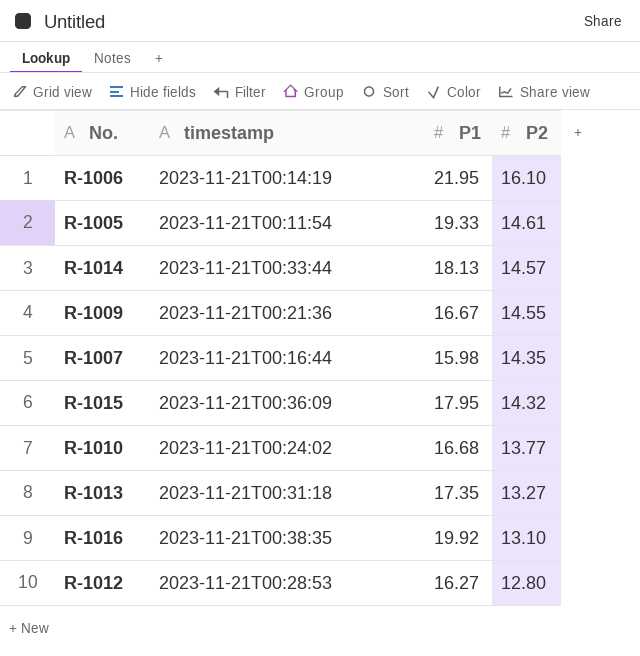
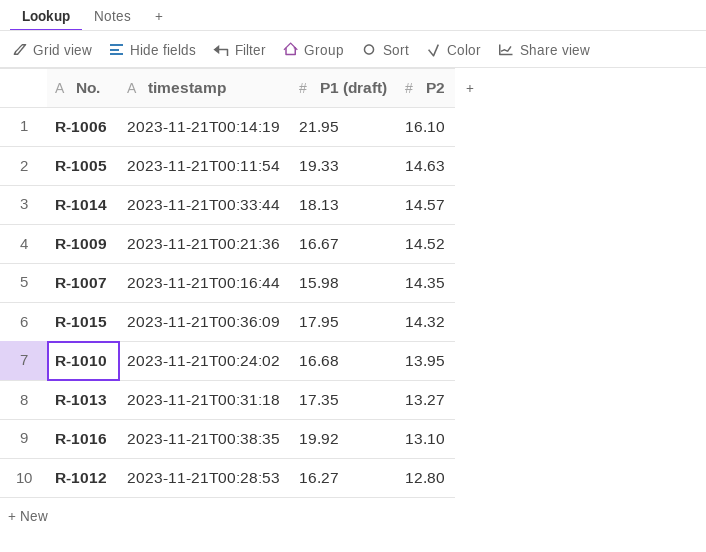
column name: P1 -> P1 (draft)
R-1005 | P2: 14.61 -> 14.63
R-1009 | P2: 14.55 -> 14.52
R-1010 | P2: 13.77 -> 13.95

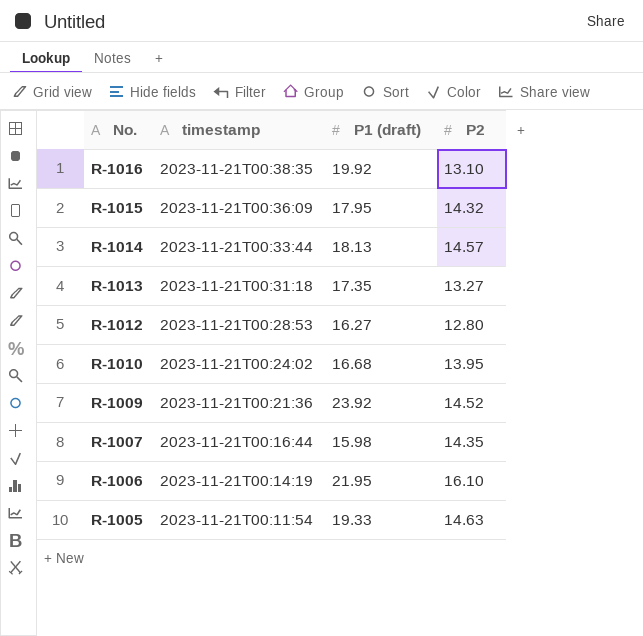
row order: P2 descending -> No. descending
R-1009 | P1 (draft): 16.67 -> 23.92

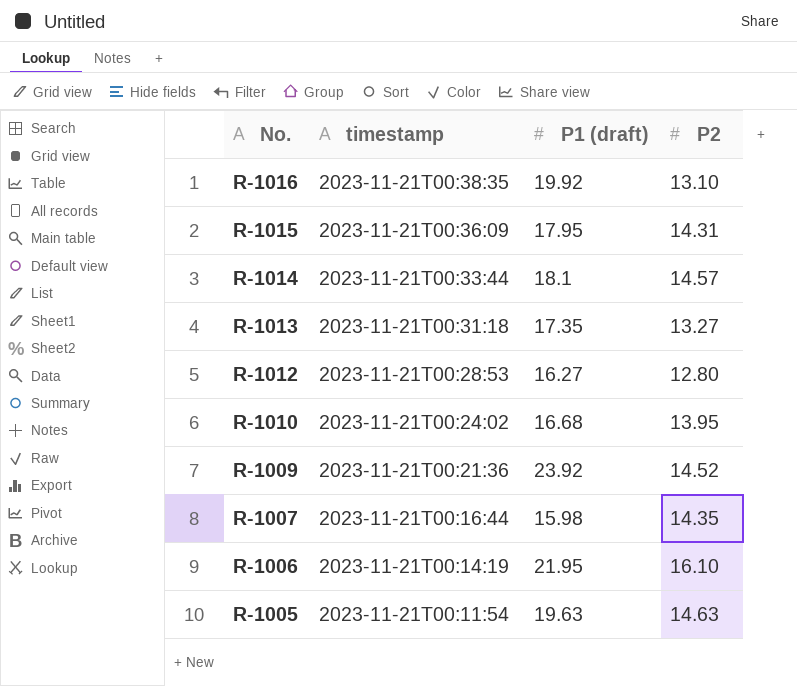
R-1015 | P2: 14.32 -> 14.31
R-1014 | P1 (draft): 18.13 -> 18.1
R-1005 | P1 (draft): 19.33 -> 19.63

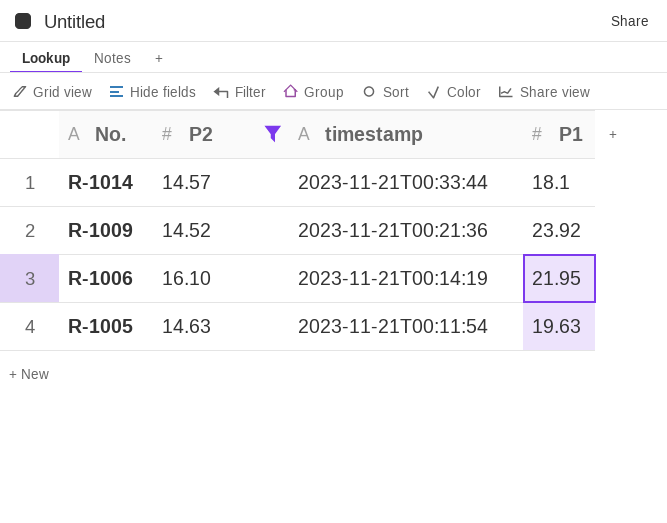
filter: none -> P2 >= 14.52
column P2 | position: 4 -> 2
column name: P1 (draft) -> P1

